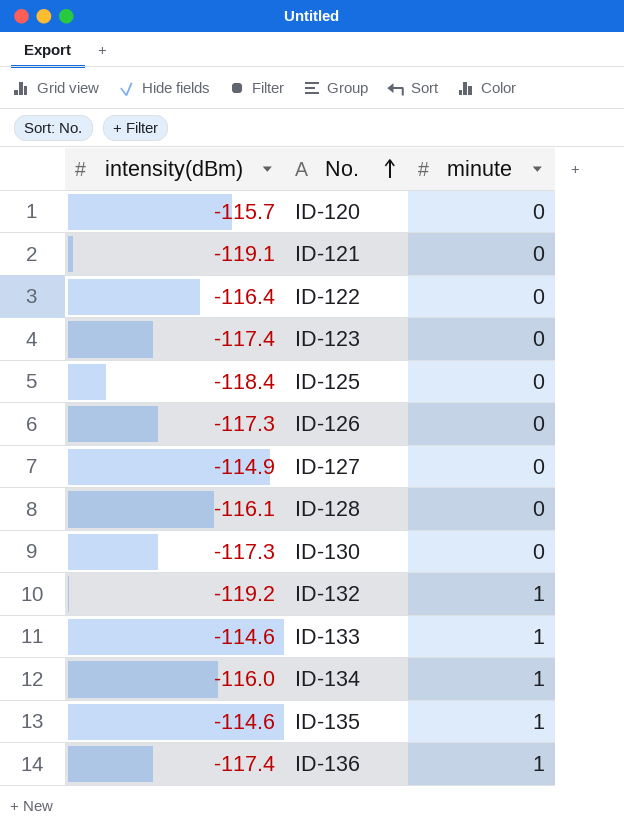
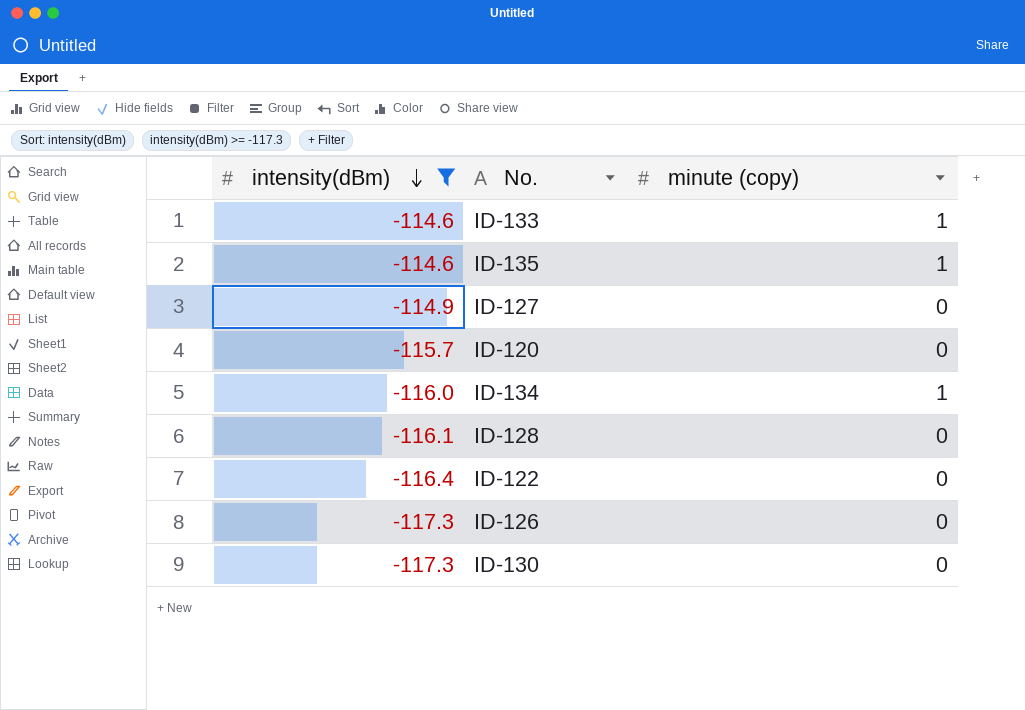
filter: none -> intensity(dBm) >= -117.3
row order: No. ascending -> intensity(dBm) descending
column name: minute -> minute (copy)

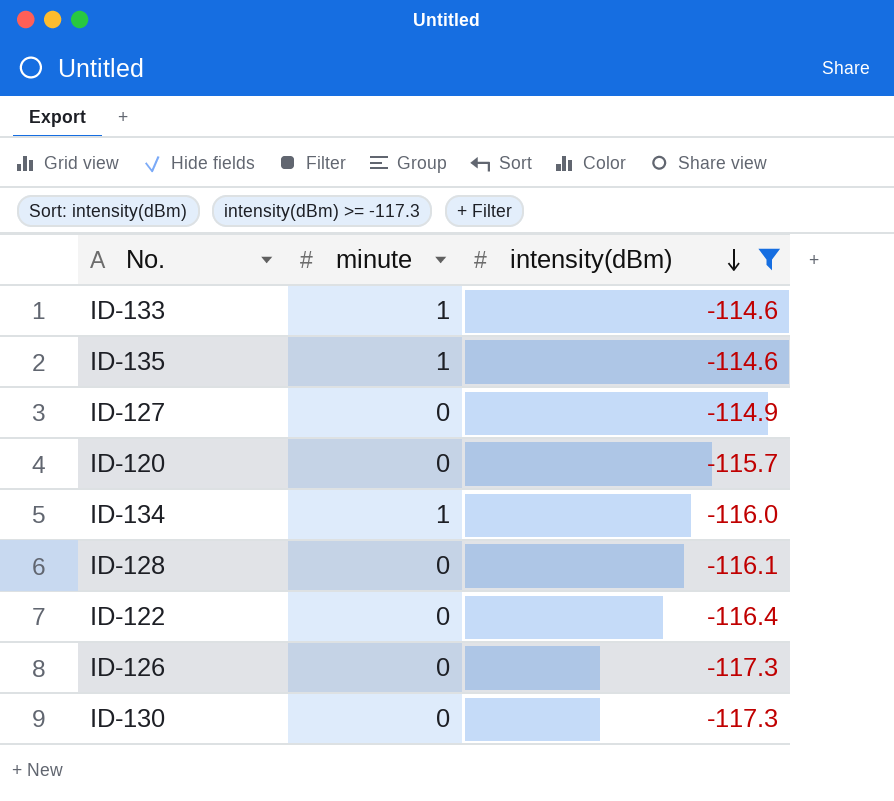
column name: minute (copy) -> minute
column intensity(dBm) | position: 1 -> 3

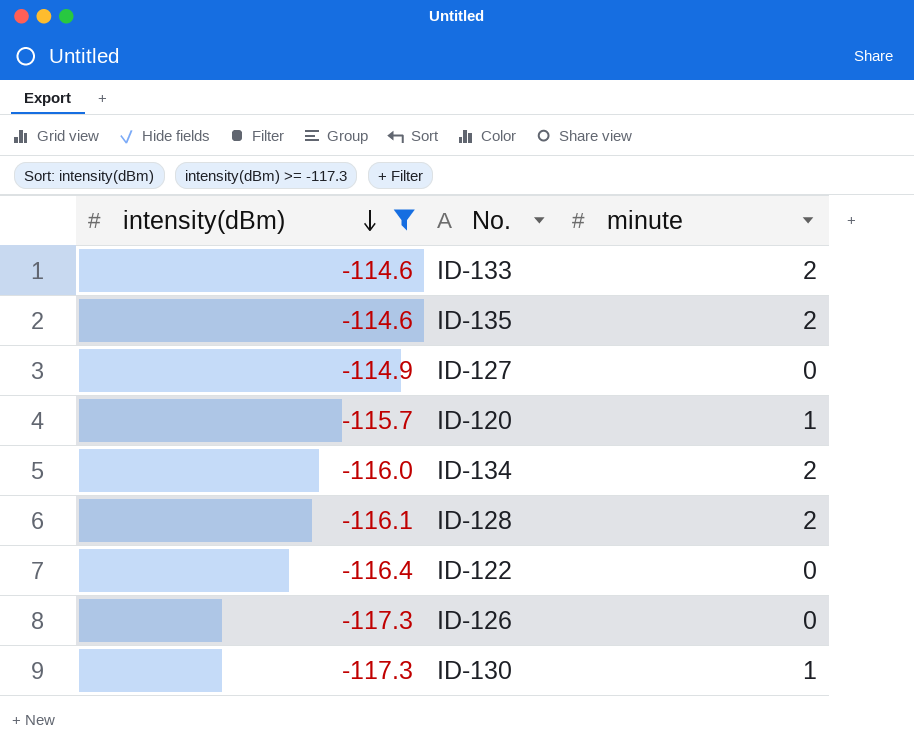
column intensity(dBm) | position: 3 -> 1
ID-133 | minute: 1 -> 2
ID-135 | minute: 1 -> 2
ID-120 | minute: 0 -> 1
ID-134 | minute: 1 -> 2
ID-128 | minute: 0 -> 2
ID-130 | minute: 0 -> 1

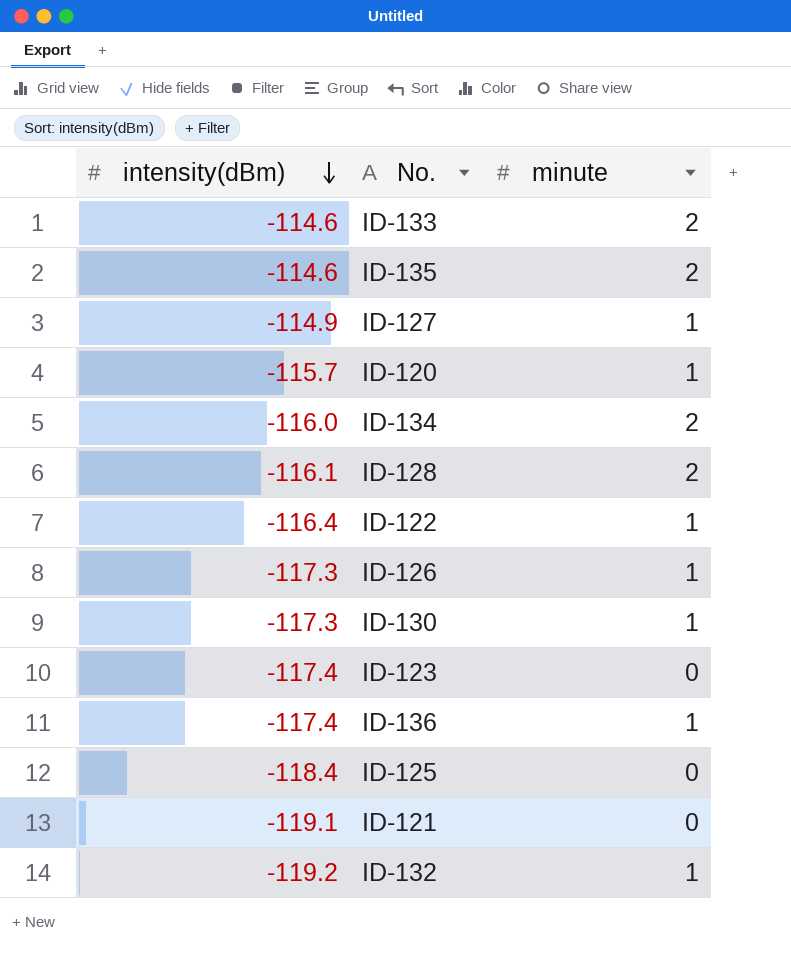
filter: intensity(dBm) >= -117.3 -> none
ID-127 | minute: 0 -> 1
ID-122 | minute: 0 -> 1
ID-126 | minute: 0 -> 1

